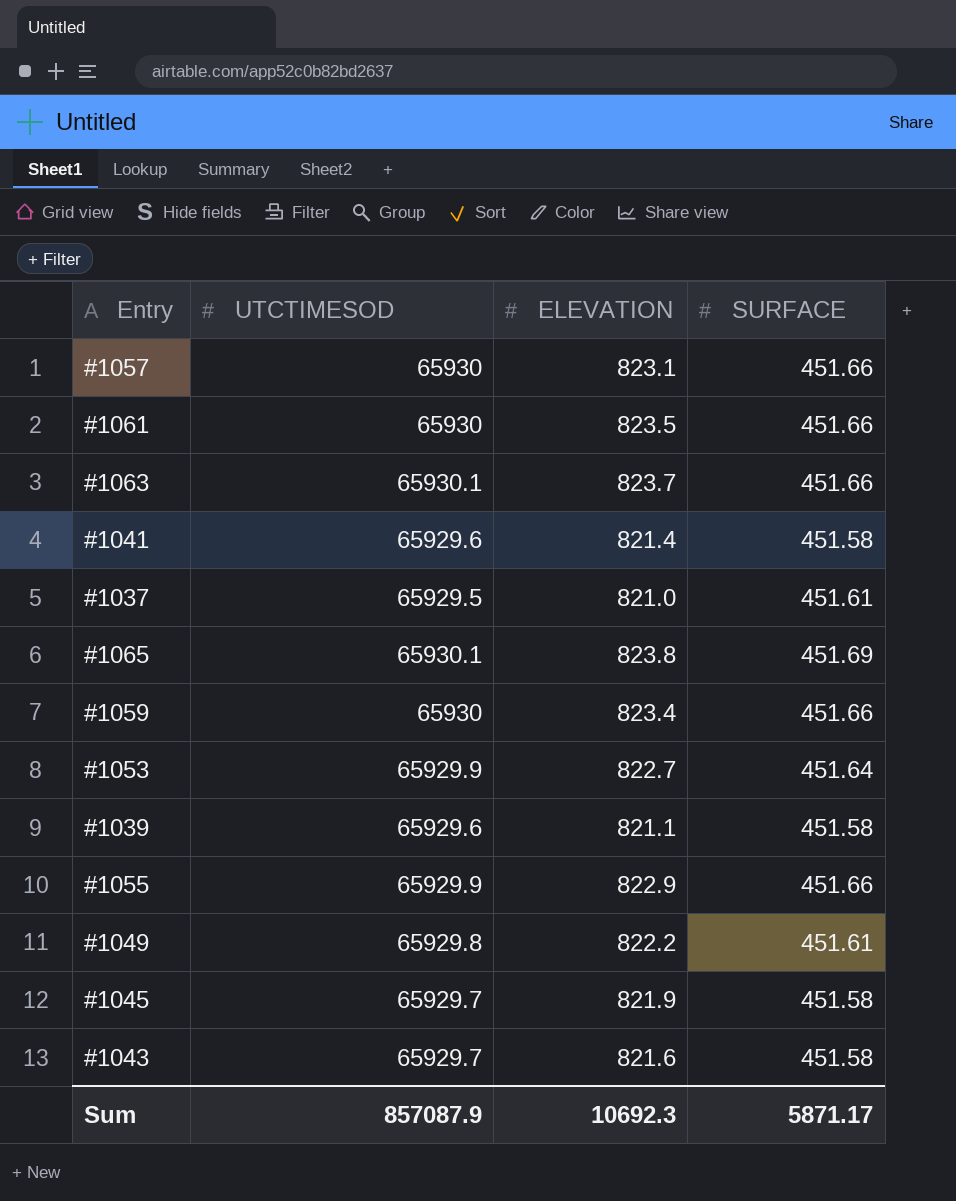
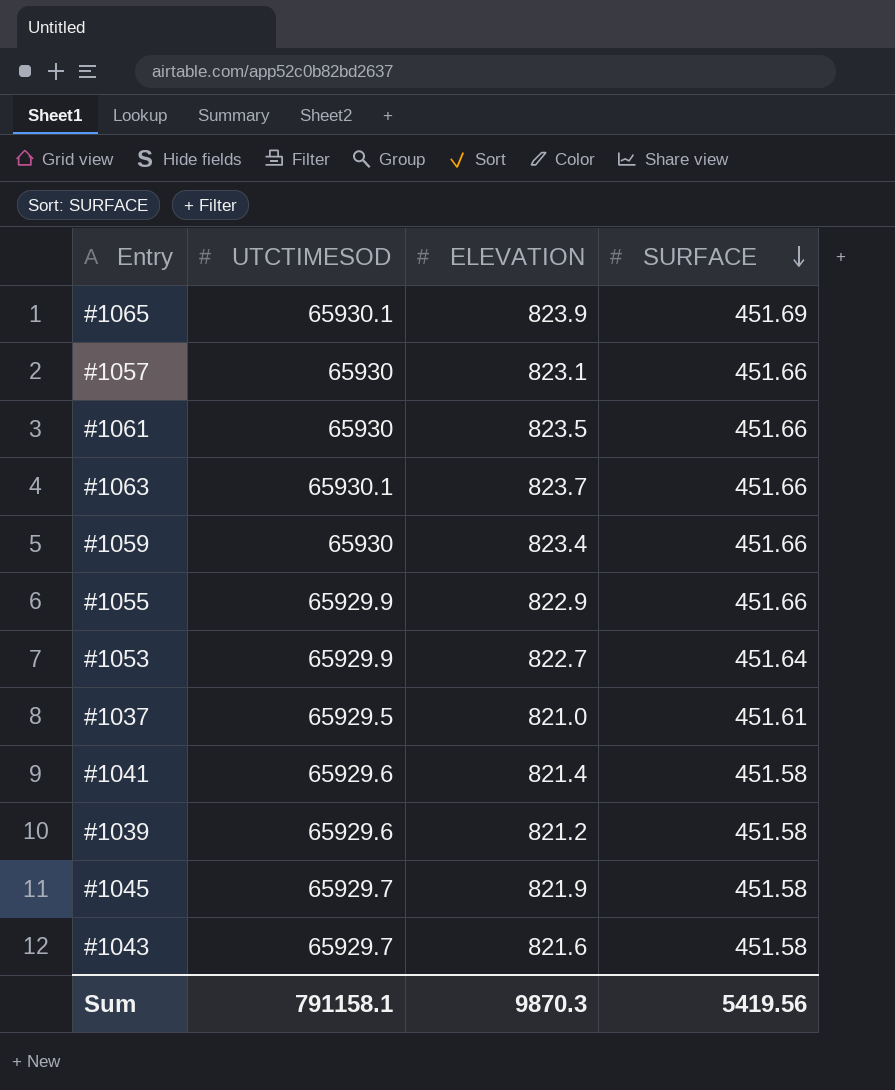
row order: none -> SURFACE descending
row #1049: 65929.8 | 822.2 | 451.61 -> none
#1065 | ELEVATION: 823.8 -> 823.9
#1039 | ELEVATION: 821.1 -> 821.2
Sum | UTCTIMESOD: 857087.9 -> 791158.1
Sum | ELEVATION: 10692.3 -> 9870.3
Sum | SURFACE: 5871.17 -> 5419.56

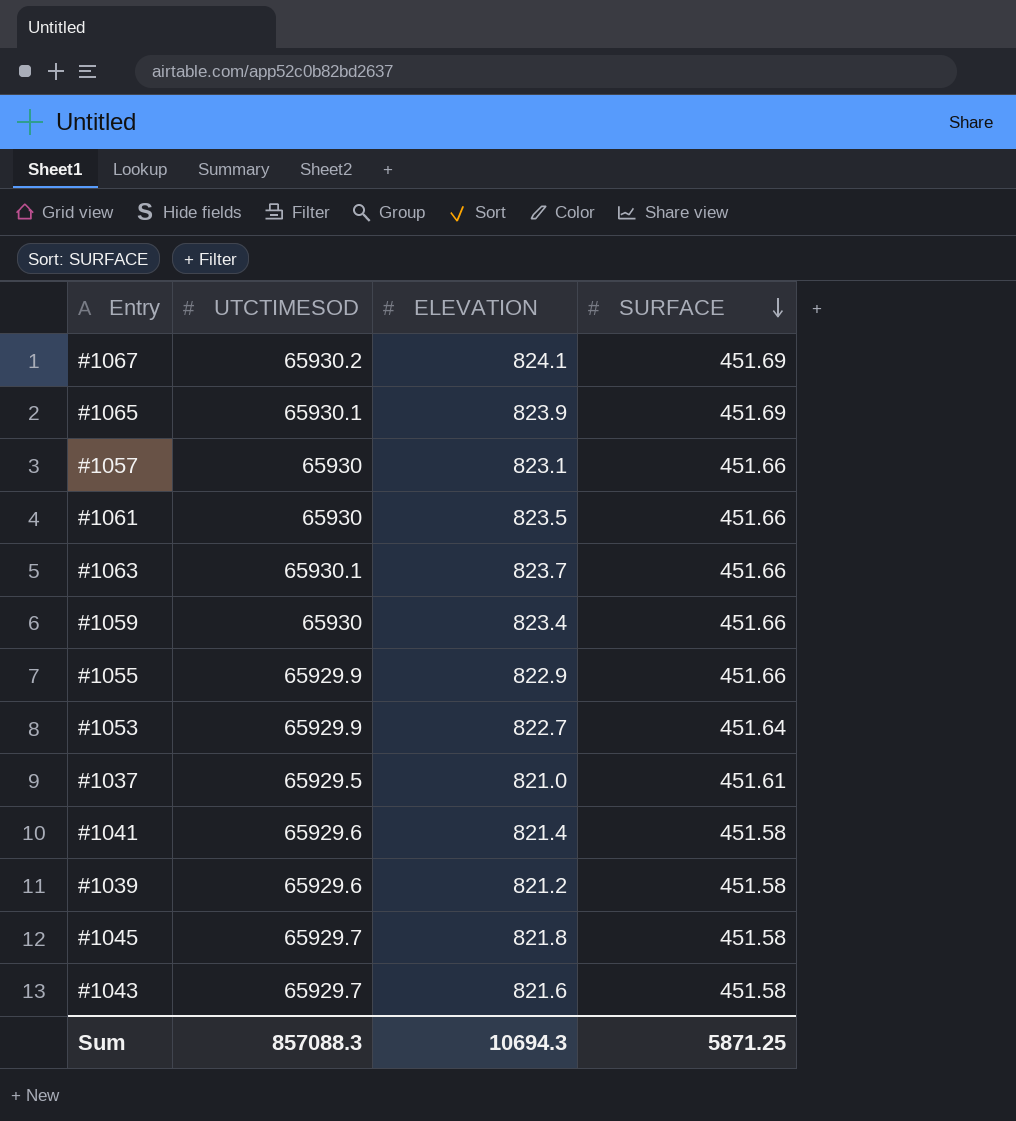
row #1067: none -> 65930.2 | 824.1 | 451.69
#1045 | ELEVATION: 821.9 -> 821.8
Sum | UTCTIMESOD: 791158.1 -> 857088.3
Sum | ELEVATION: 9870.3 -> 10694.3
Sum | SURFACE: 5419.56 -> 5871.25

